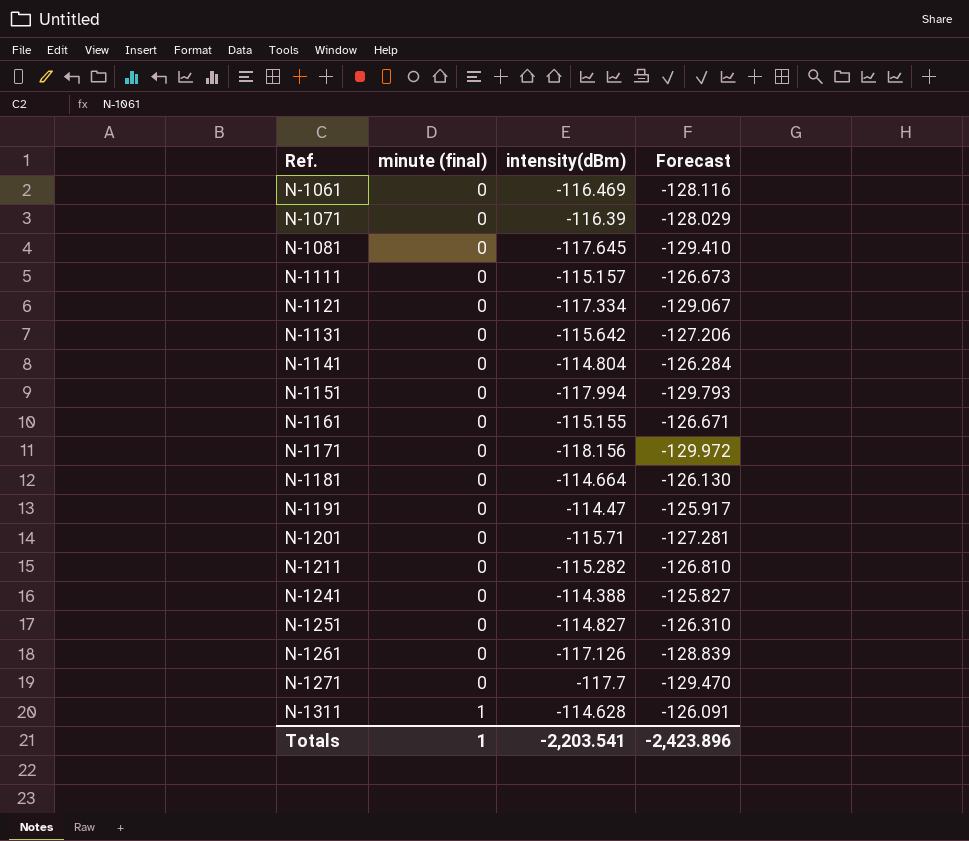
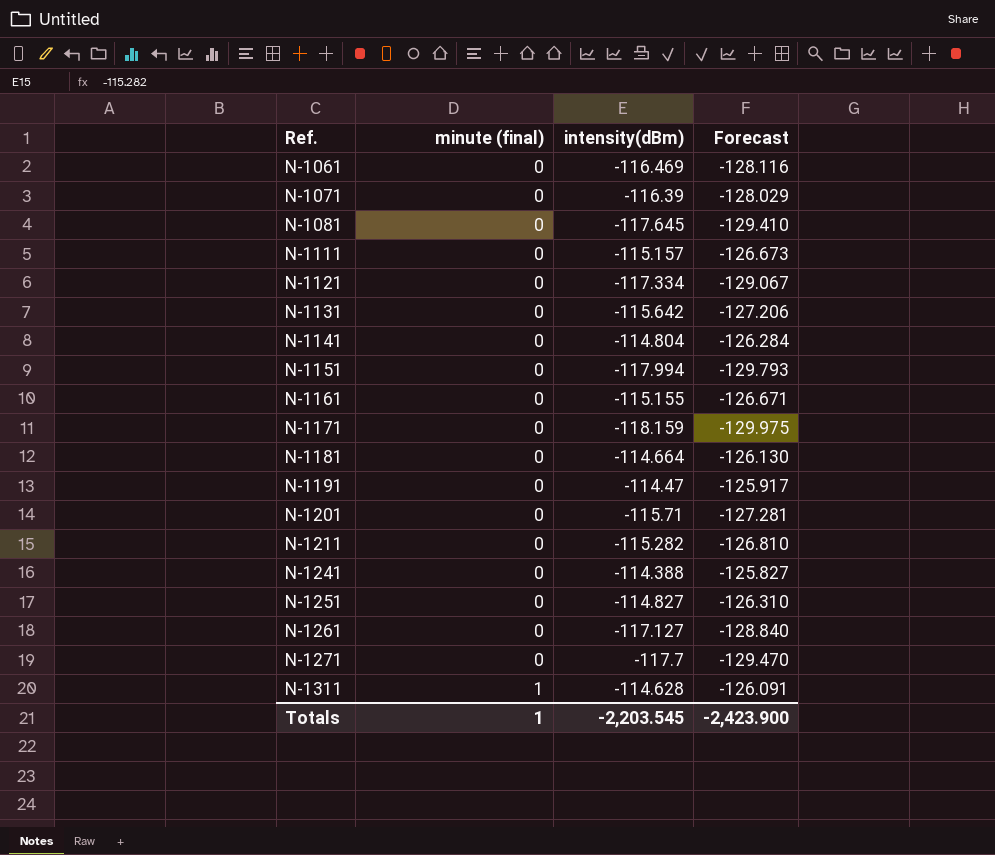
N-1171 | intensity(dBm): -118.156 -> -118.159
N-1171 | Forecast: -129.972 -> -129.975
N-1261 | intensity(dBm): -117.126 -> -117.127
N-1261 | Forecast: -128.839 -> -128.840
Totals | intensity(dBm): -2,203.541 -> -2,203.545
Totals | Forecast: -2,423.896 -> -2,423.900

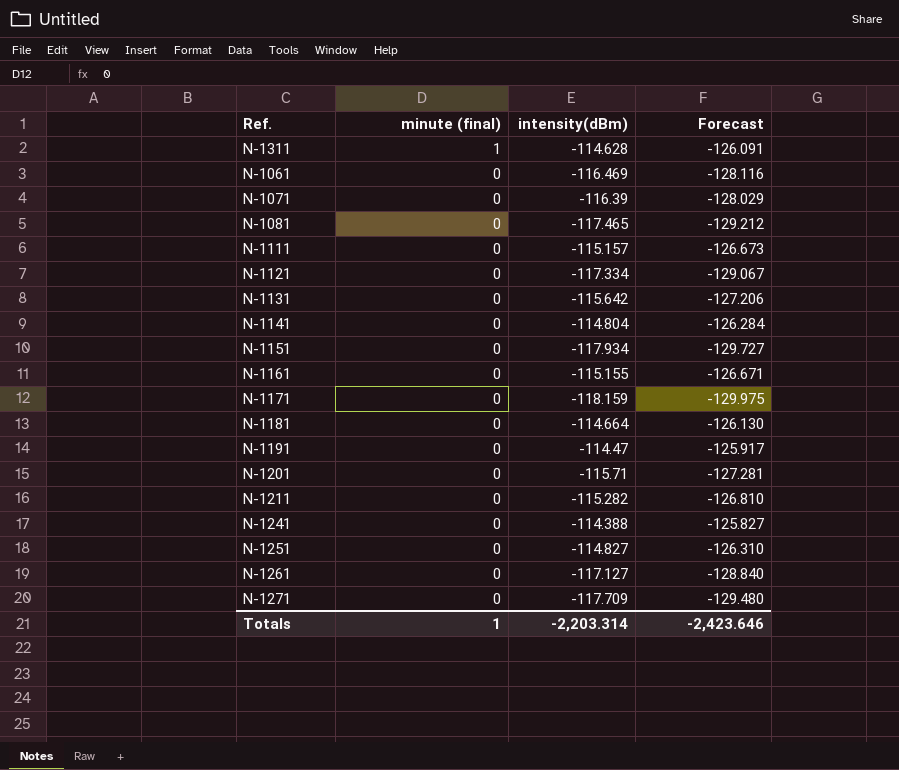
row order: Ref. ascending -> minute (final) descending
N-1081 | intensity(dBm): -117.645 -> -117.465
N-1081 | Forecast: -129.410 -> -129.212
N-1151 | intensity(dBm): -117.994 -> -117.934
N-1151 | Forecast: -129.793 -> -129.727
N-1271 | intensity(dBm): -117.7 -> -117.709
N-1271 | Forecast: -129.470 -> -129.480
Totals | intensity(dBm): -2,203.545 -> -2,203.314
Totals | Forecast: -2,423.900 -> -2,423.646

